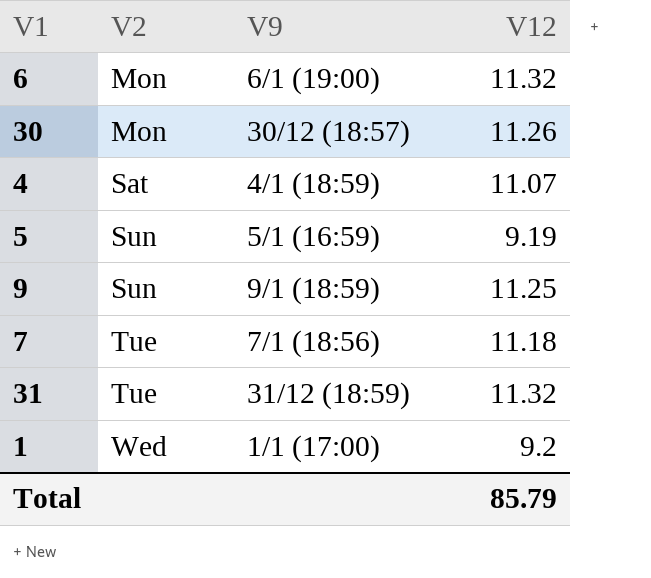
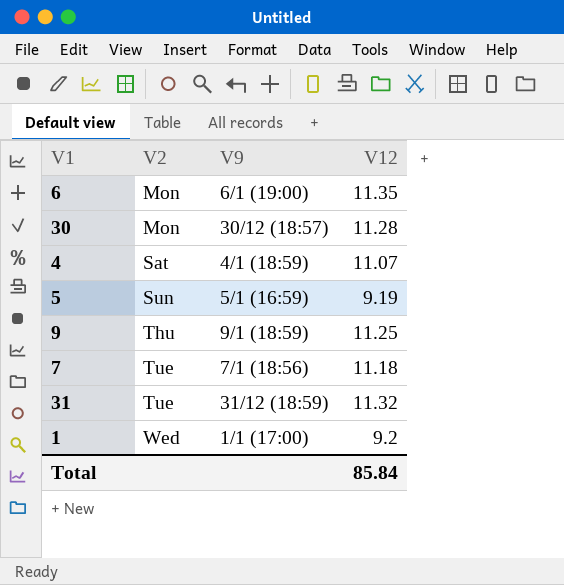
6 | V12: 11.32 -> 11.35
30 | V12: 11.26 -> 11.28
9 | V2: Sun -> Thu
Total | V12: 85.79 -> 85.84

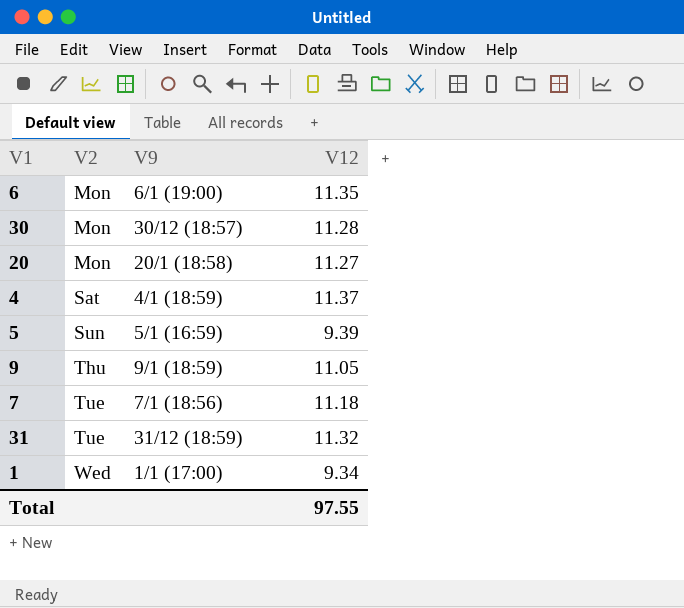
row 20: none -> Mon | 20/1 (18:58) | 11.27
4 | V12: 11.07 -> 11.37
5 | V12: 9.19 -> 9.39
9 | V12: 11.25 -> 11.05
1 | V12: 9.2 -> 9.34
Total | V12: 85.84 -> 97.55

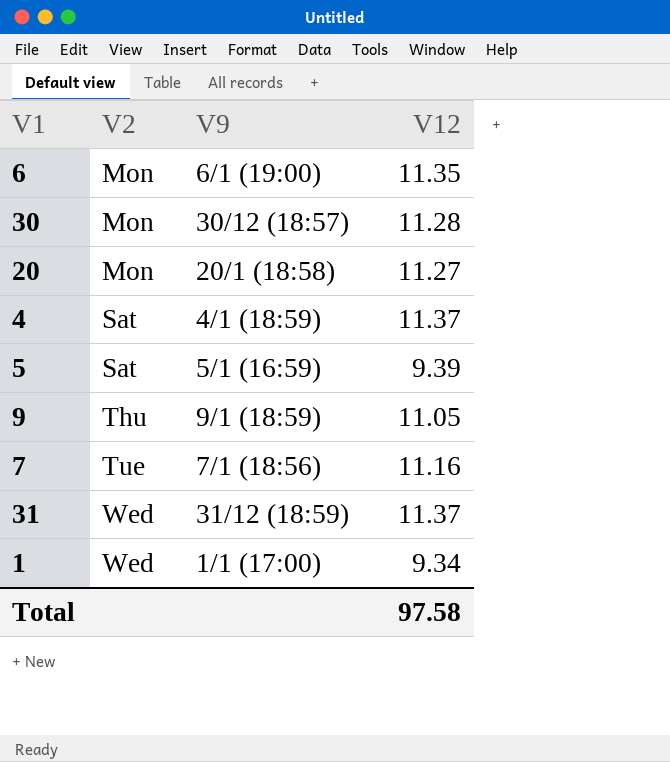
5 | V2: Sun -> Sat
7 | V12: 11.18 -> 11.16
31 | V2: Tue -> Wed
31 | V12: 11.32 -> 11.37
Total | V12: 97.55 -> 97.58

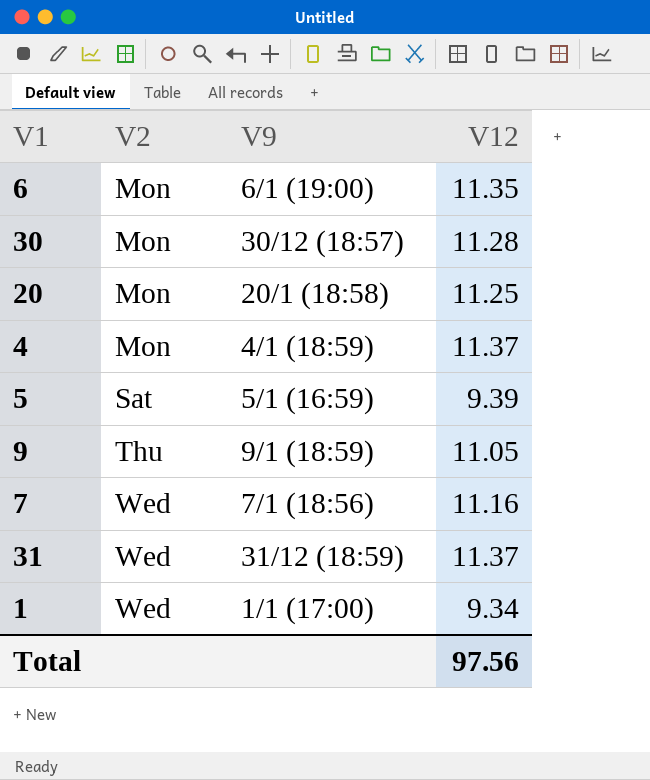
20 | V12: 11.27 -> 11.25
4 | V2: Sat -> Mon
7 | V2: Tue -> Wed
Total | V12: 97.58 -> 97.56

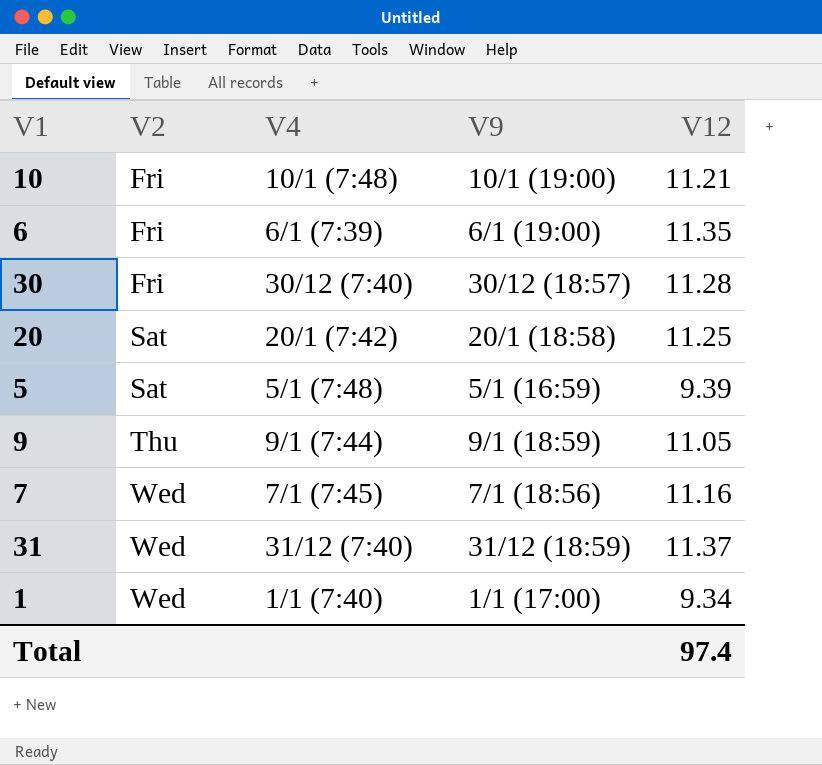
column V4 | position: none -> 3
row 4: Mon | 4/1 (18:59) | 11.37 -> none
row 10: none -> Fri | 10/1 (7:48) | 10/1 (19:00) | 11.21
6 | V2: Mon -> Fri
30 | V2: Mon -> Fri
20 | V2: Mon -> Sat
Total | V12: 97.56 -> 97.4

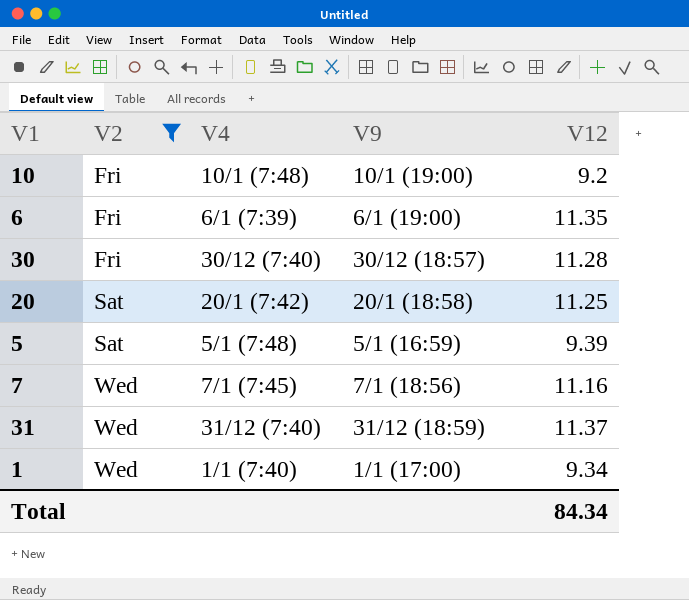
filter: none -> V2 != Thu
10 | V12: 11.21 -> 9.2
Total | V12: 97.4 -> 84.34

